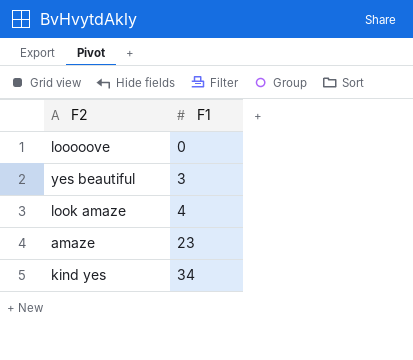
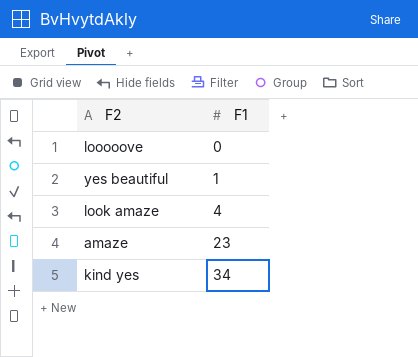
yes beautiful | F1: 3 -> 1

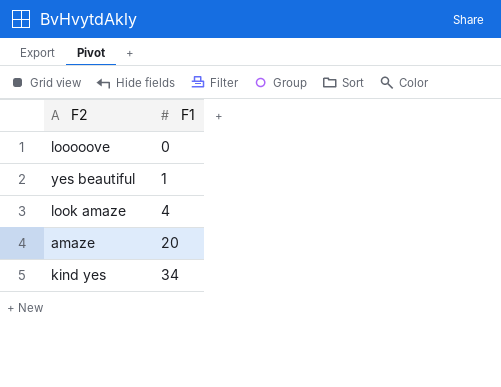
amaze | F1: 23 -> 20

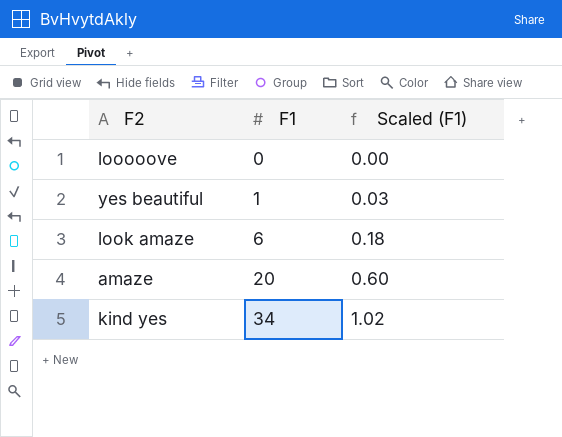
column Scaled (F1) | formula: none -> [F1] * 0.03
look amaze | F1: 4 -> 6

